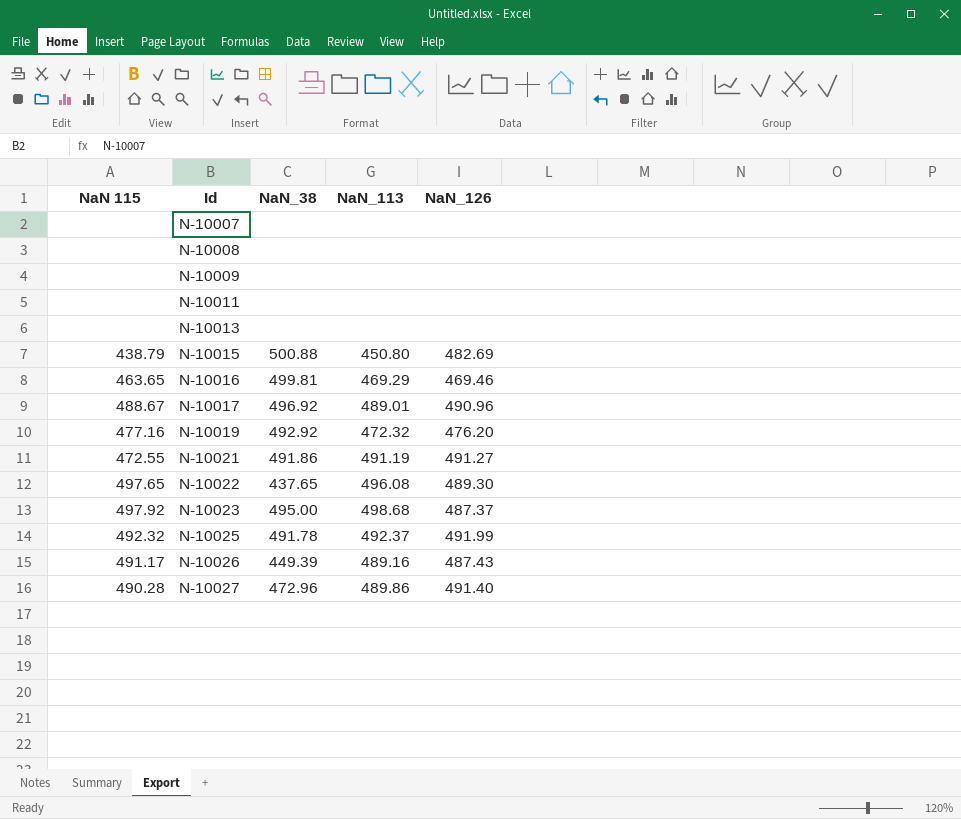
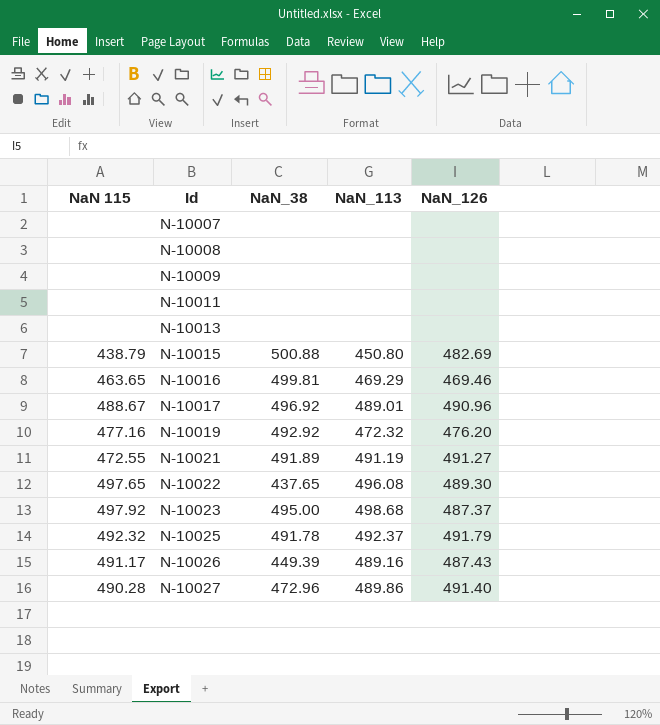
N-10021 | NaN_38: 491.86 -> 491.89
N-10025 | NaN_126: 491.99 -> 491.79

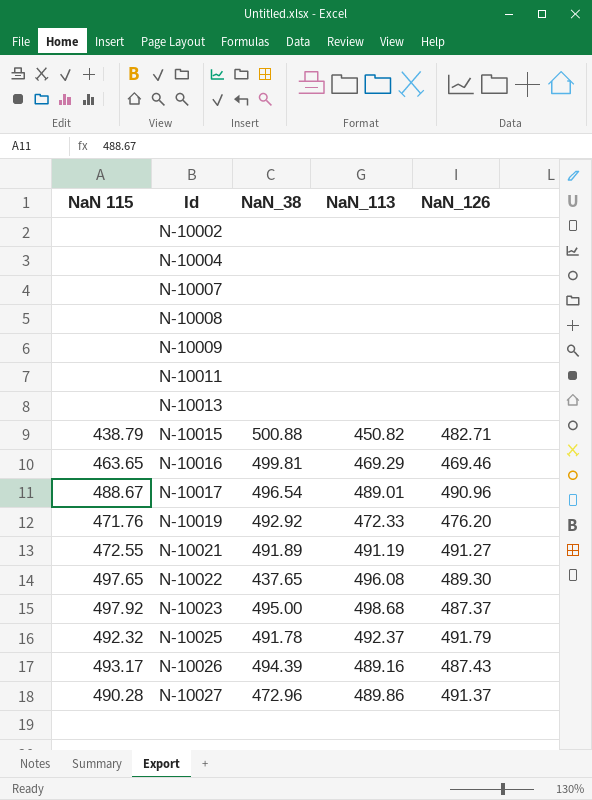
row N-10002: none -> none | none | none | none
row N-10004: none -> none | none | none | none
N-10015 | NaN_113: 450.80 -> 450.82
N-10015 | NaN_126: 482.69 -> 482.71
N-10017 | NaN_38: 496.92 -> 496.54
N-10019 | NaN 115: 477.16 -> 471.76
N-10019 | NaN_113: 472.32 -> 472.33
N-10026 | NaN 115: 491.17 -> 493.17
N-10026 | NaN_38: 449.39 -> 494.39
N-10027 | NaN_126: 491.40 -> 491.37

